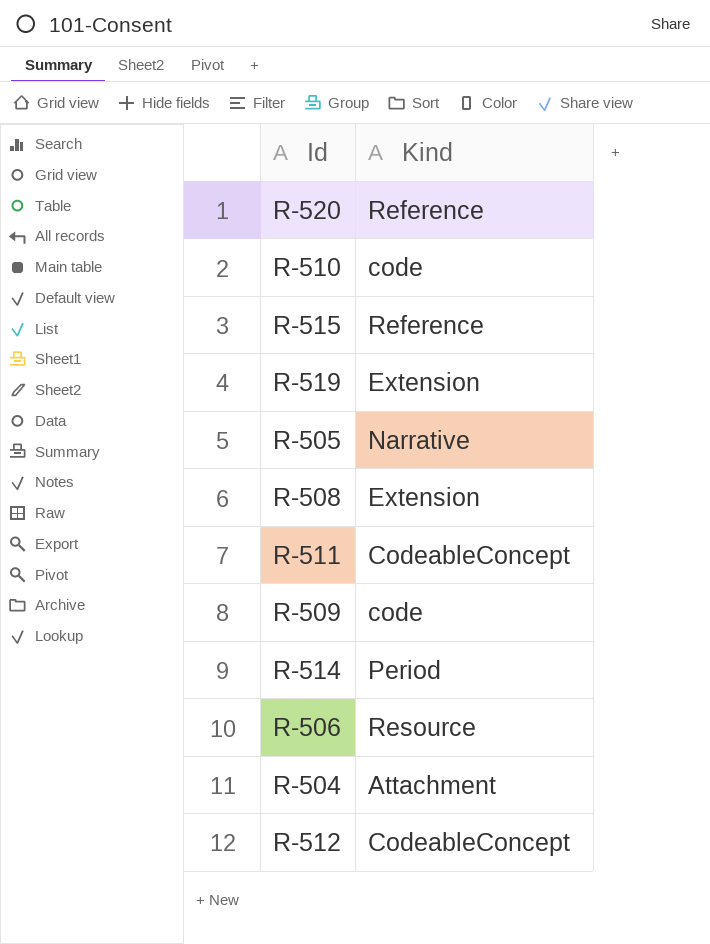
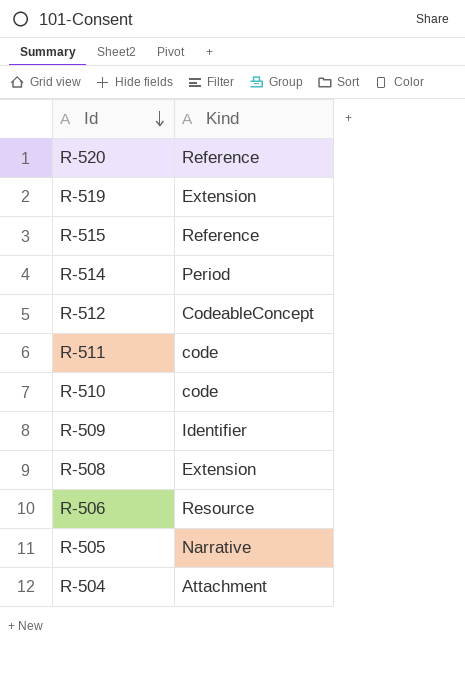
row order: none -> Id descending
R-511 | Kind: CodeableConcept -> code
R-509 | Kind: code -> Identifier

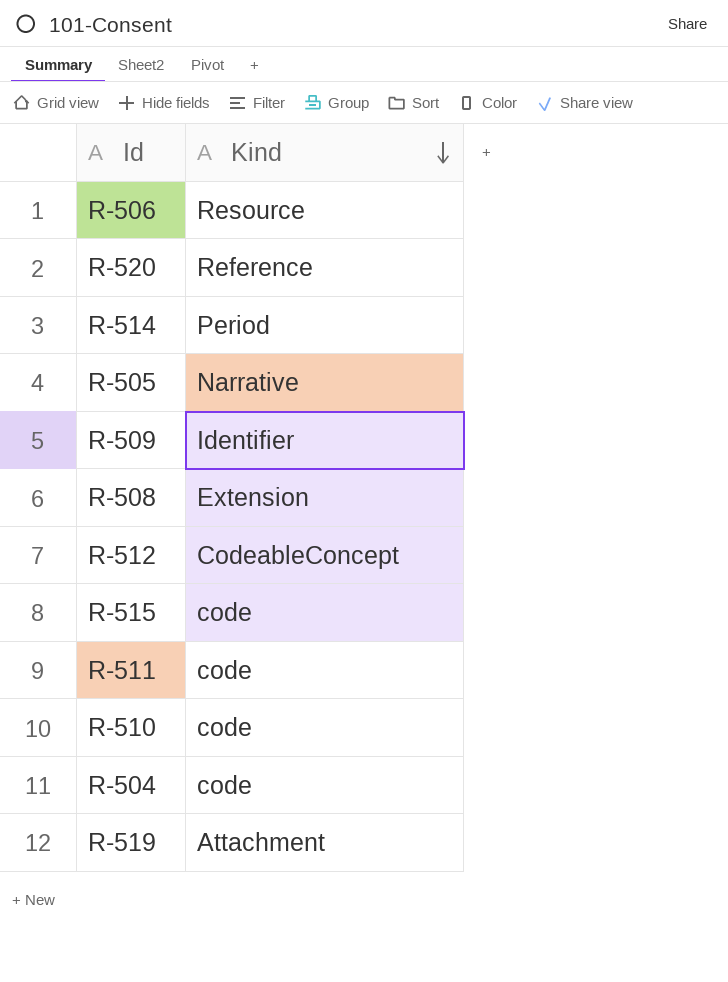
row order: Id descending -> Kind descending
R-515 | Kind: Reference -> code
R-504 | Kind: Attachment -> code
R-519 | Kind: Extension -> Attachment

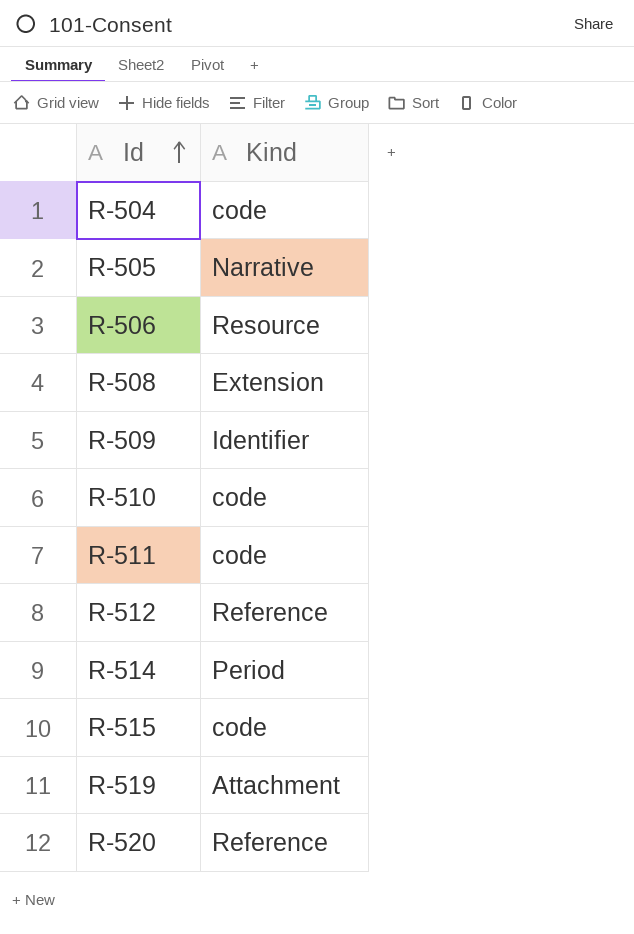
row order: Kind descending -> Id ascending
R-512 | Kind: CodeableConcept -> Reference

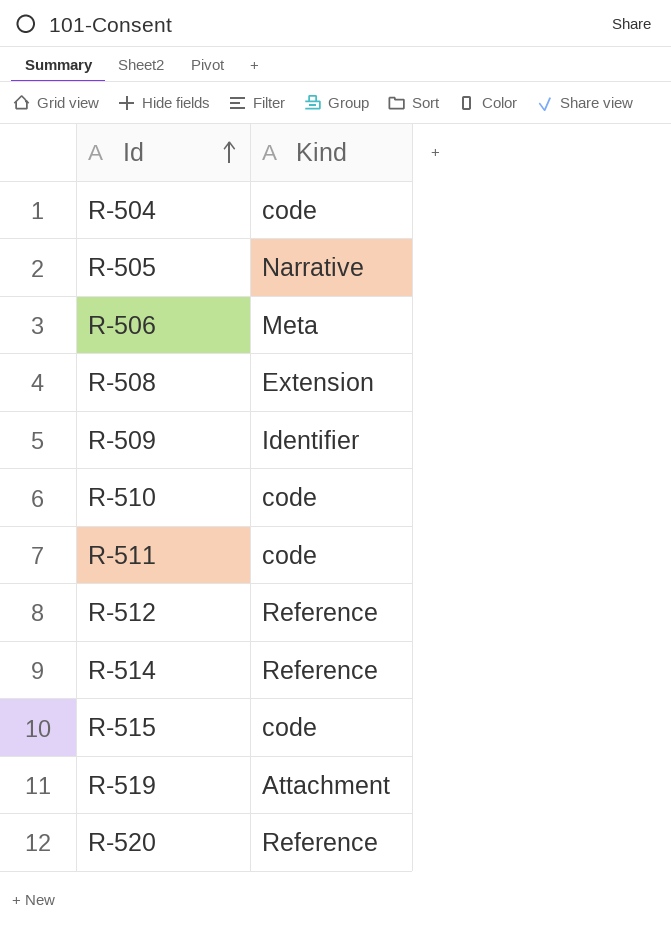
R-506 | Kind: Resource -> Meta
R-514 | Kind: Period -> Reference

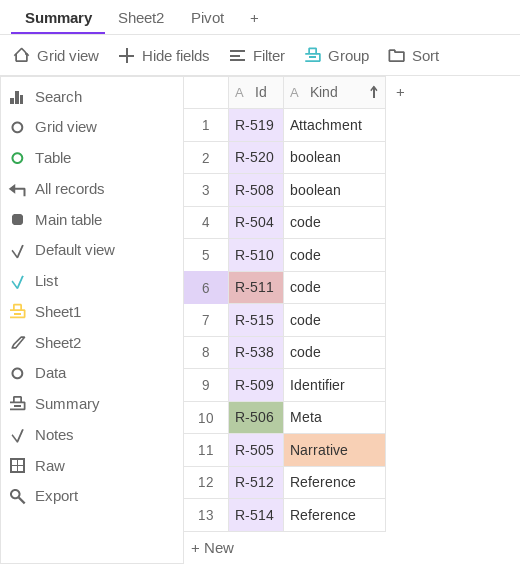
row order: Id ascending -> Kind ascending
R-520 | Kind: Reference -> boolean
R-508 | Kind: Extension -> boolean
row R-538: none -> code

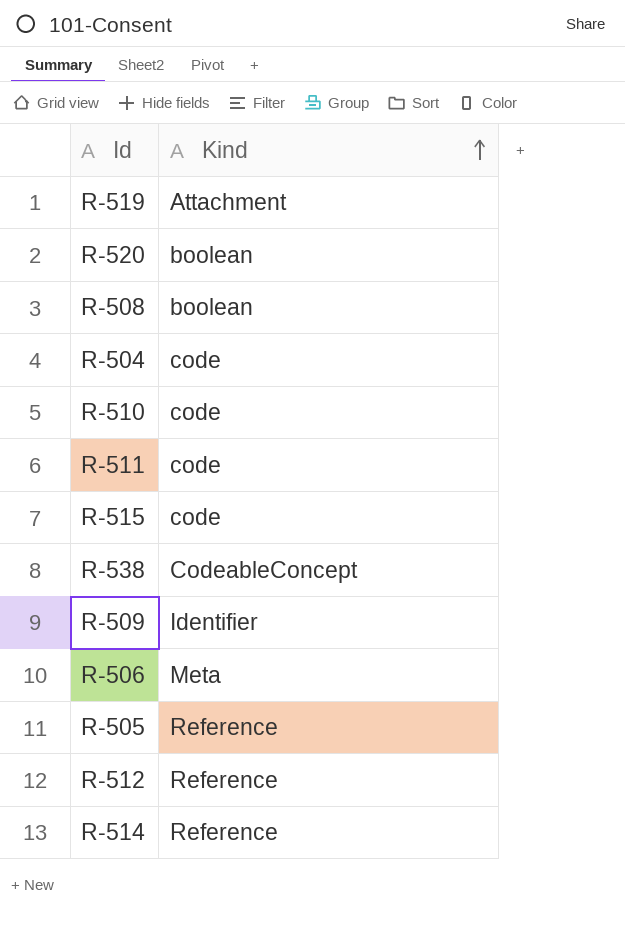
R-538 | Kind: code -> CodeableConcept
R-505 | Kind: Narrative -> Reference

